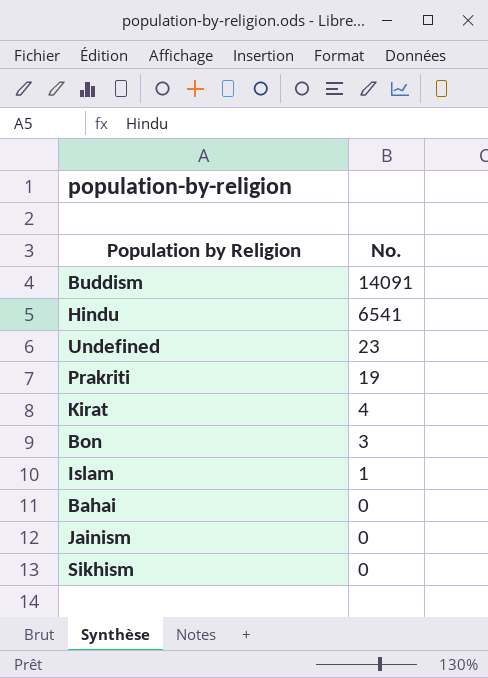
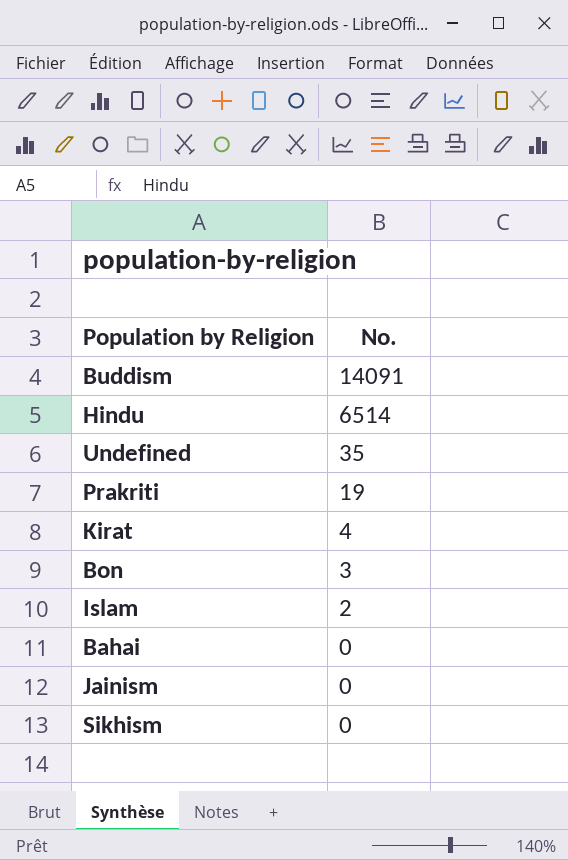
Hindu | No.: 6541 -> 6514
Undefined | No.: 23 -> 35
Islam | No.: 1 -> 2

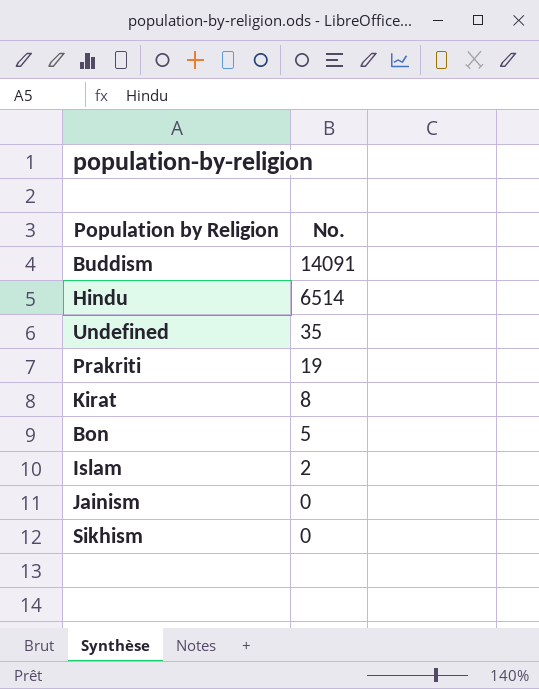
row Bahai: 0 -> none
Kirat | No.: 4 -> 8
Bon | No.: 3 -> 5

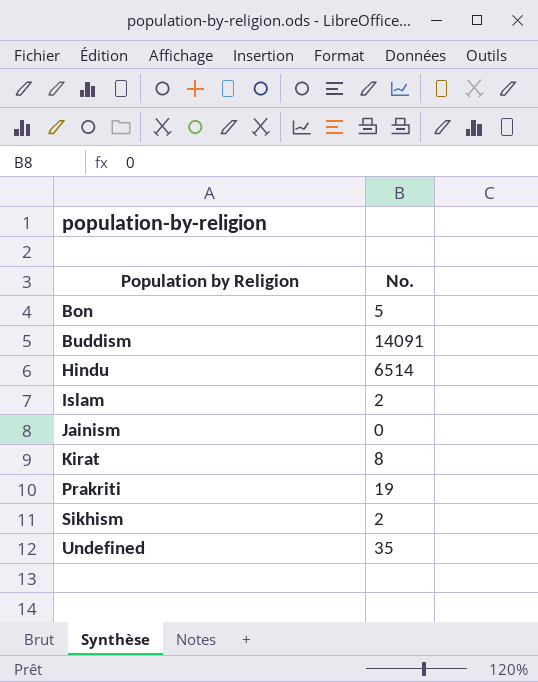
row order: No. descending -> Population by Religion ascending
Sikhism | No.: 0 -> 2

